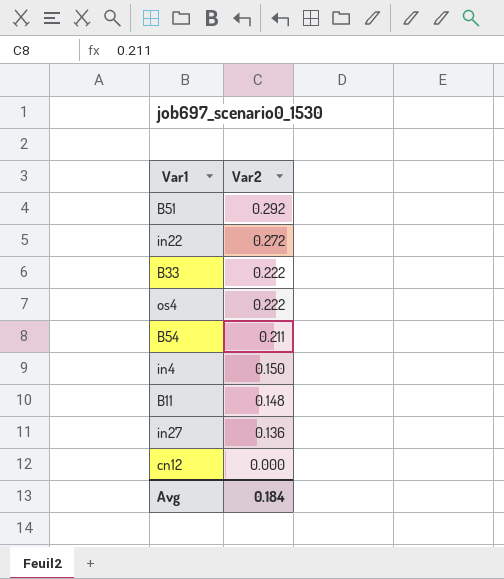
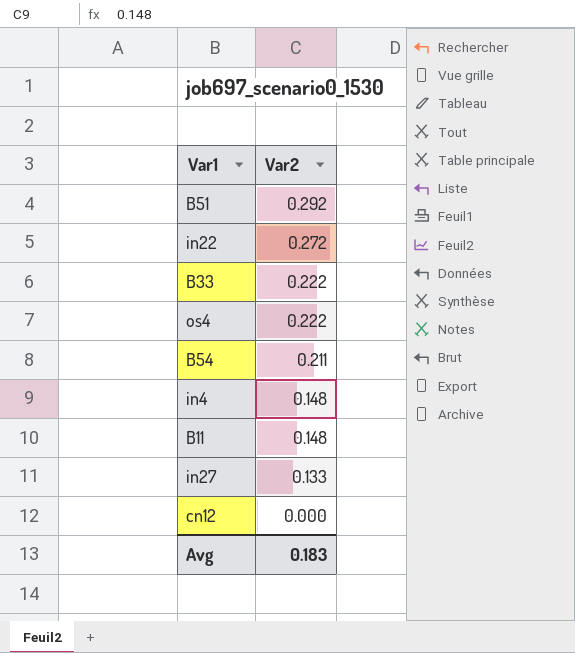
in4 | Var2: 0.150 -> 0.148
in27 | Var2: 0.136 -> 0.133
Avg | Var2: 0.184 -> 0.183

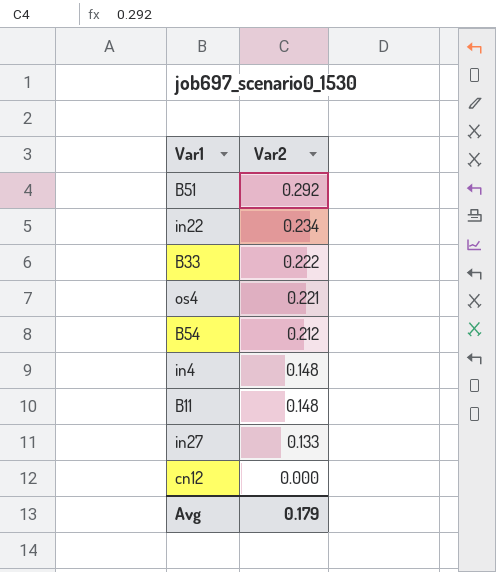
in22 | Var2: 0.272 -> 0.234
os4 | Var2: 0.222 -> 0.221
B54 | Var2: 0.211 -> 0.212
Avg | Var2: 0.183 -> 0.179

